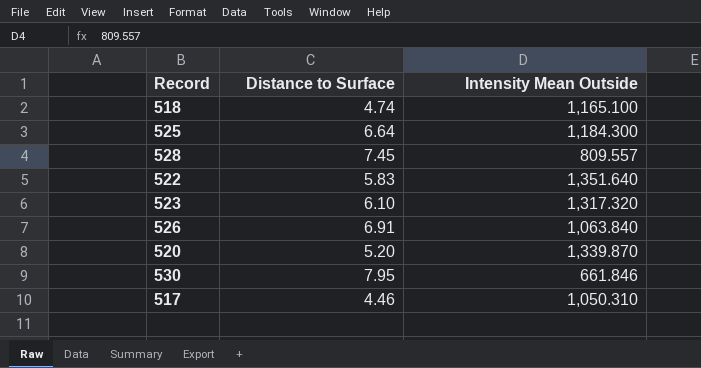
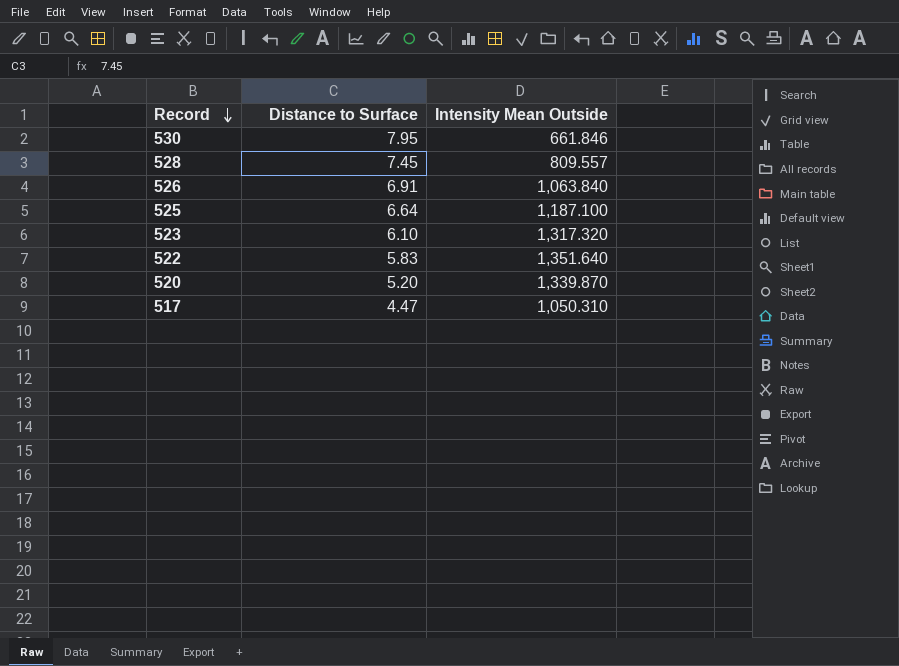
row order: none -> Record descending
row 518: 4.74 | 1,165.100 -> none
525 | Intensity Mean Outside: 1,184.300 -> 1,187.100
517 | Distance to Surface: 4.46 -> 4.47

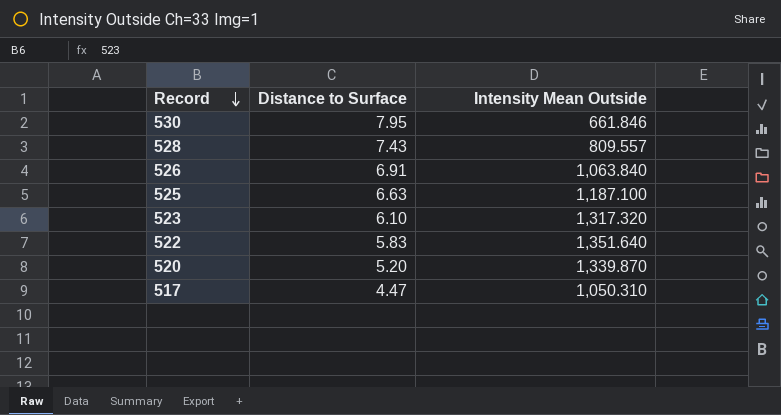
528 | Distance to Surface: 7.45 -> 7.43
525 | Distance to Surface: 6.64 -> 6.63

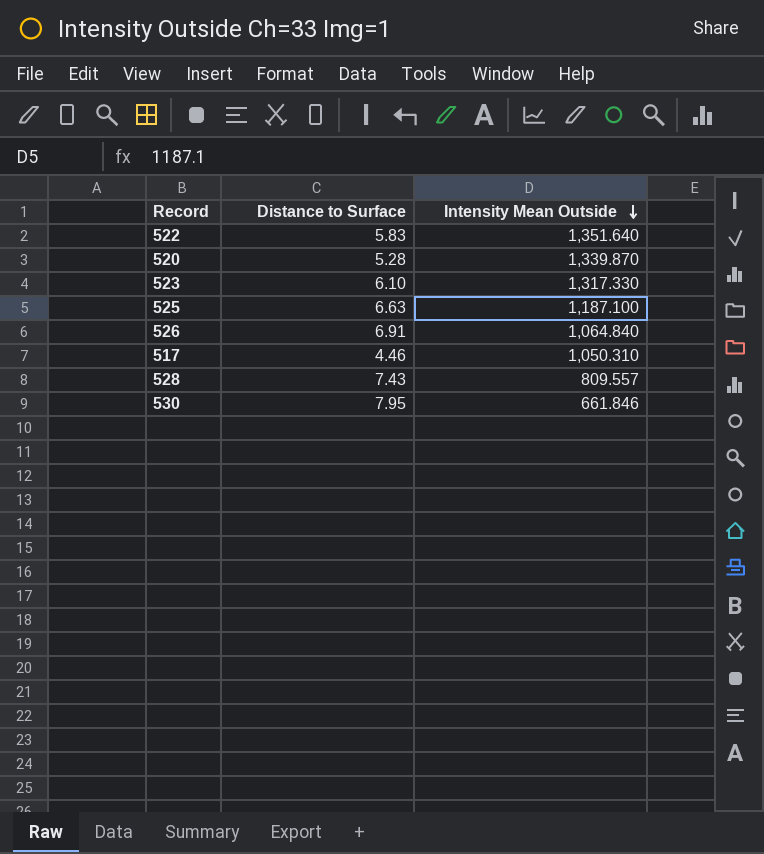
row order: Record descending -> Intensity Mean Outside descending
520 | Distance to Surface: 5.20 -> 5.28
523 | Intensity Mean Outside: 1,317.320 -> 1,317.330
526 | Intensity Mean Outside: 1,063.840 -> 1,064.840
517 | Distance to Surface: 4.47 -> 4.46

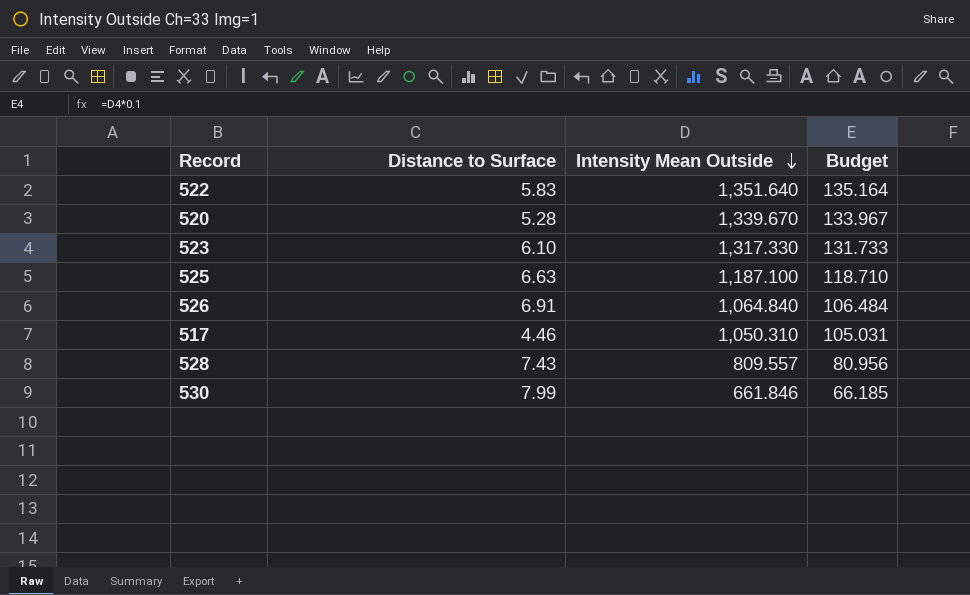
column Budget | formula: none -> [Intensity Mean Outside] * 0.1
520 | Intensity Mean Outside: 1,339.870 -> 1,339.670
530 | Distance to Surface: 7.95 -> 7.99

